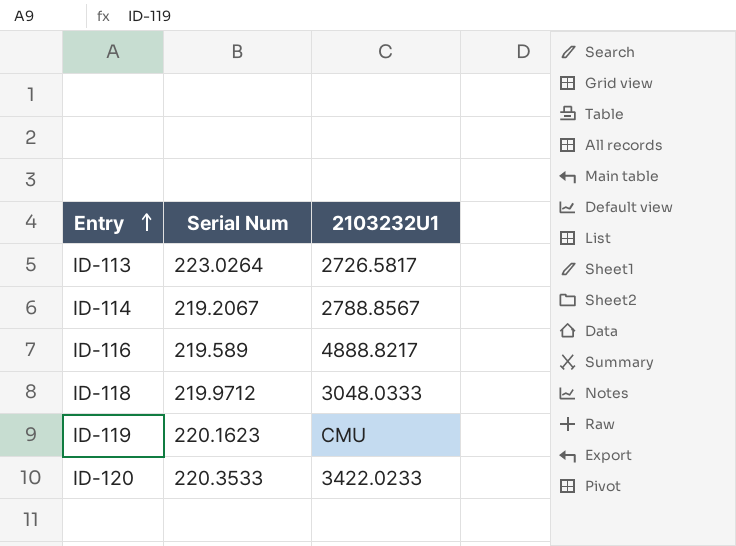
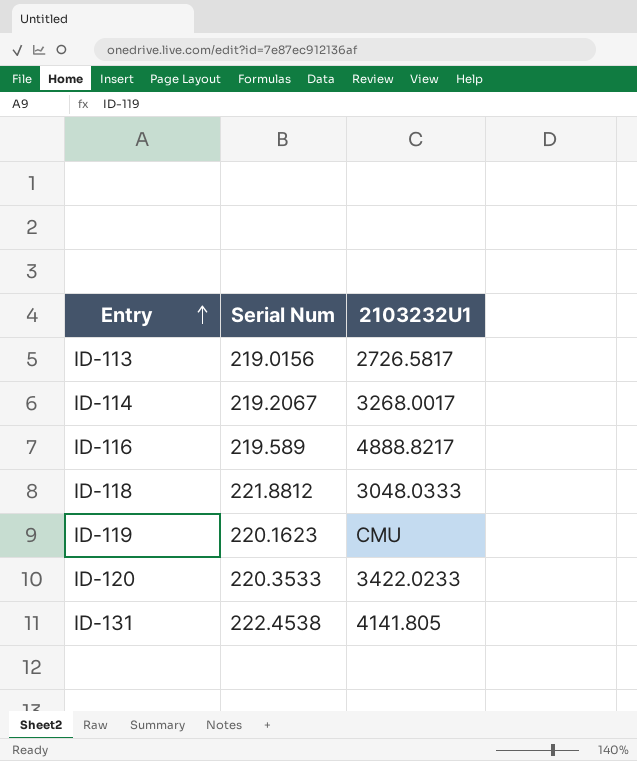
ID-113 | Serial Num: 223.0264 -> 219.0156
ID-114 | 2103232U1: 2788.8567 -> 3268.0017
ID-118 | Serial Num: 219.9712 -> 221.8812
row ID-131: none -> 222.4538 | 4141.805

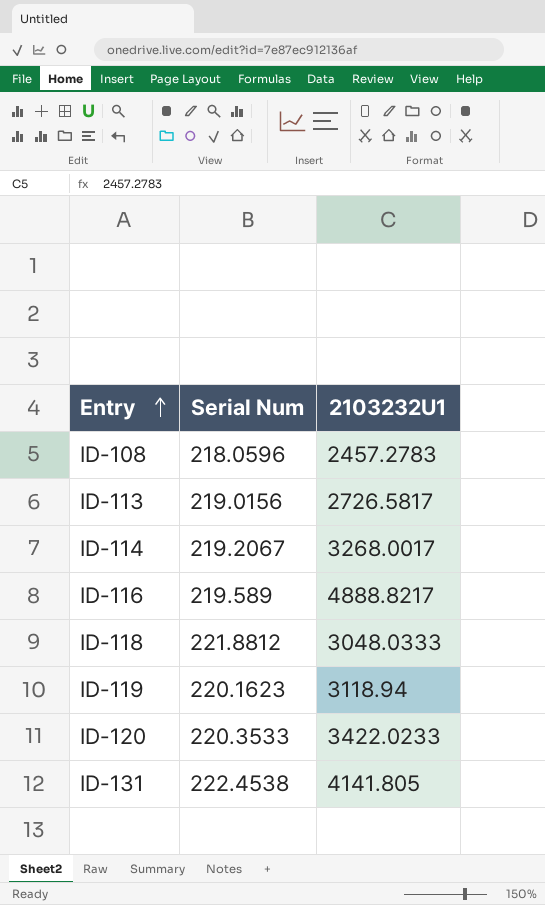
row ID-108: none -> 218.0596 | 2457.2783
ID-119 | 2103232U1: CMU -> 3118.94

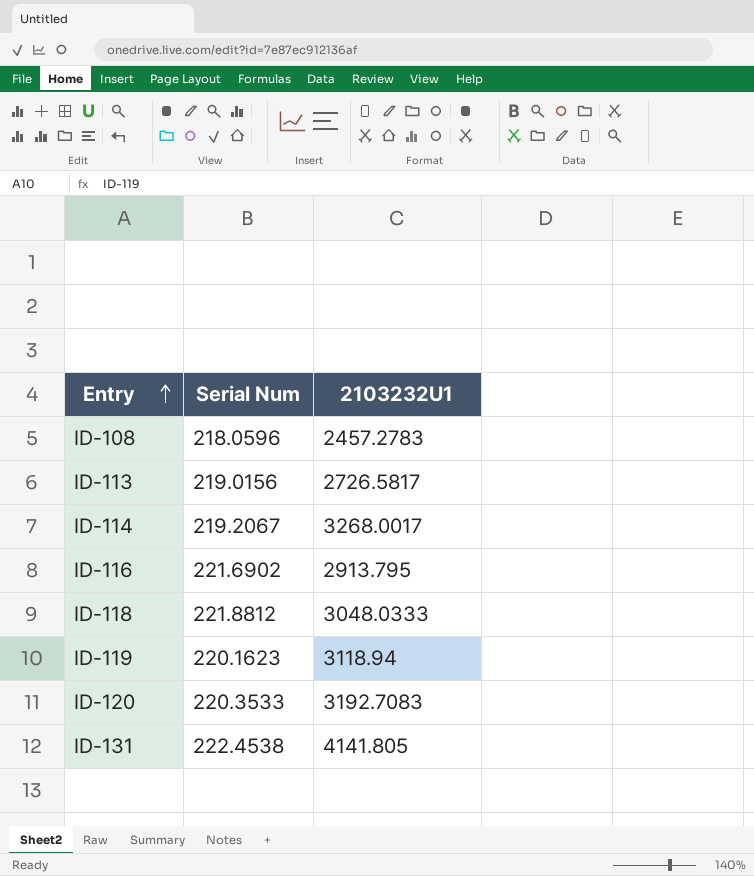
ID-116 | Serial Num: 219.589 -> 221.6902
ID-116 | 2103232U1: 4888.8217 -> 2913.795
ID-120 | 2103232U1: 3422.0233 -> 3192.7083

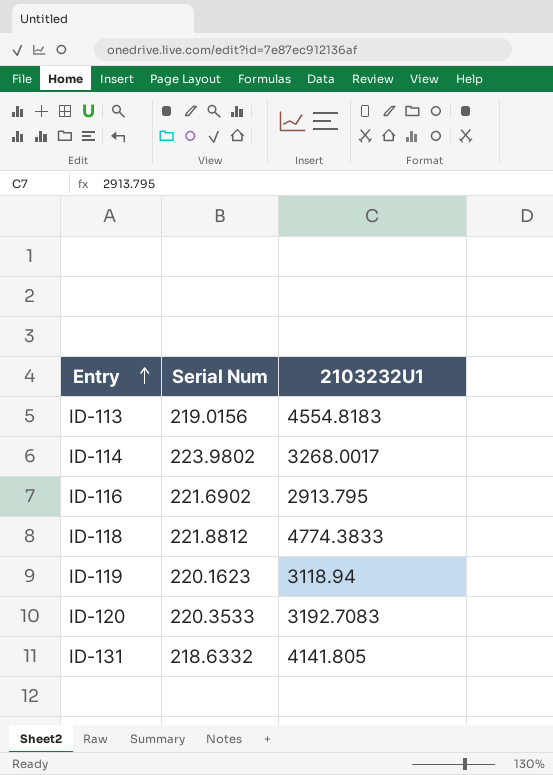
row ID-108: 218.0596 | 2457.2783 -> none
ID-113 | 2103232U1: 2726.5817 -> 4554.8183
ID-114 | Serial Num: 219.2067 -> 223.9802
ID-118 | 2103232U1: 3048.0333 -> 4774.3833
ID-131 | Serial Num: 222.4538 -> 218.6332

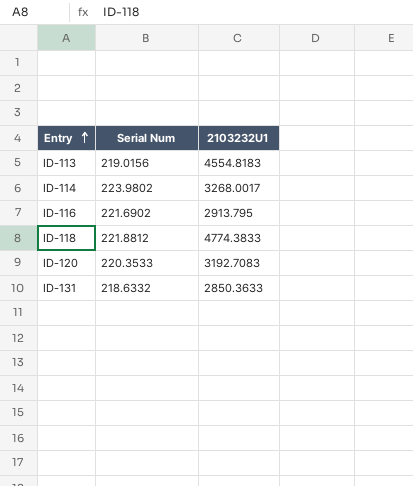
row ID-119: 220.1623 | 3118.94 -> none
ID-131 | 2103232U1: 4141.805 -> 2850.3633

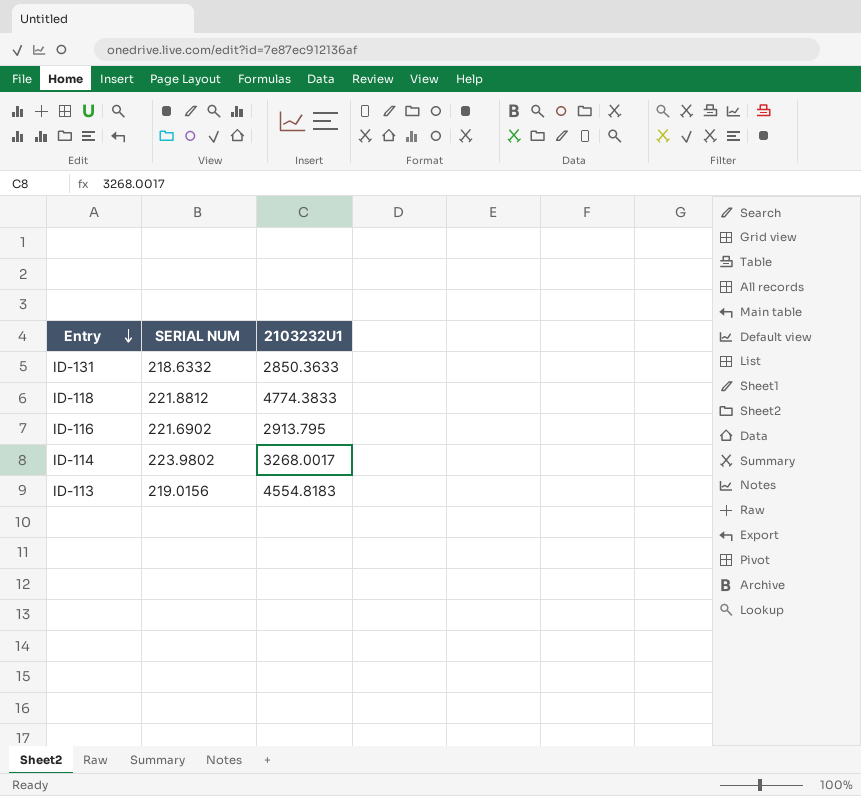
row order: Entry ascending -> Entry descending
column name: Serial Num -> SERIAL NUM
row ID-120: 220.3533 | 3192.7083 -> none

